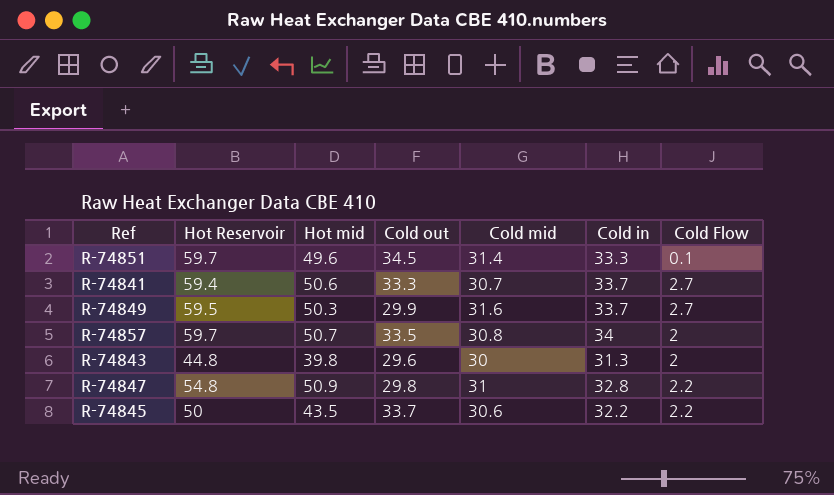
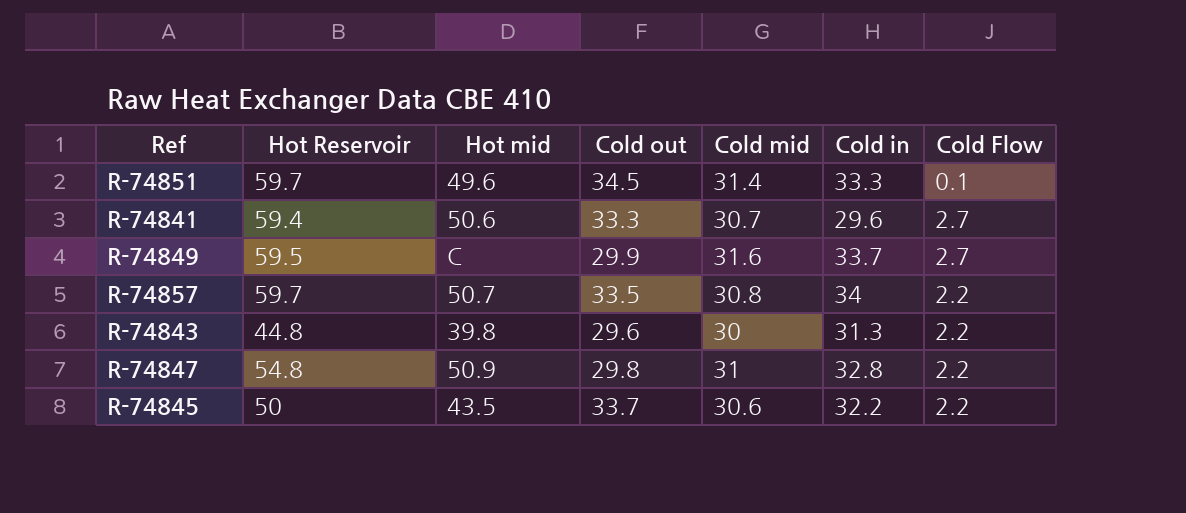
R-74841 | Cold in: 33.7 -> 29.6
R-74849 | Hot mid: 50.3 -> C
R-74857 | Cold Flow: 2 -> 2.2
R-74843 | Cold Flow: 2 -> 2.2

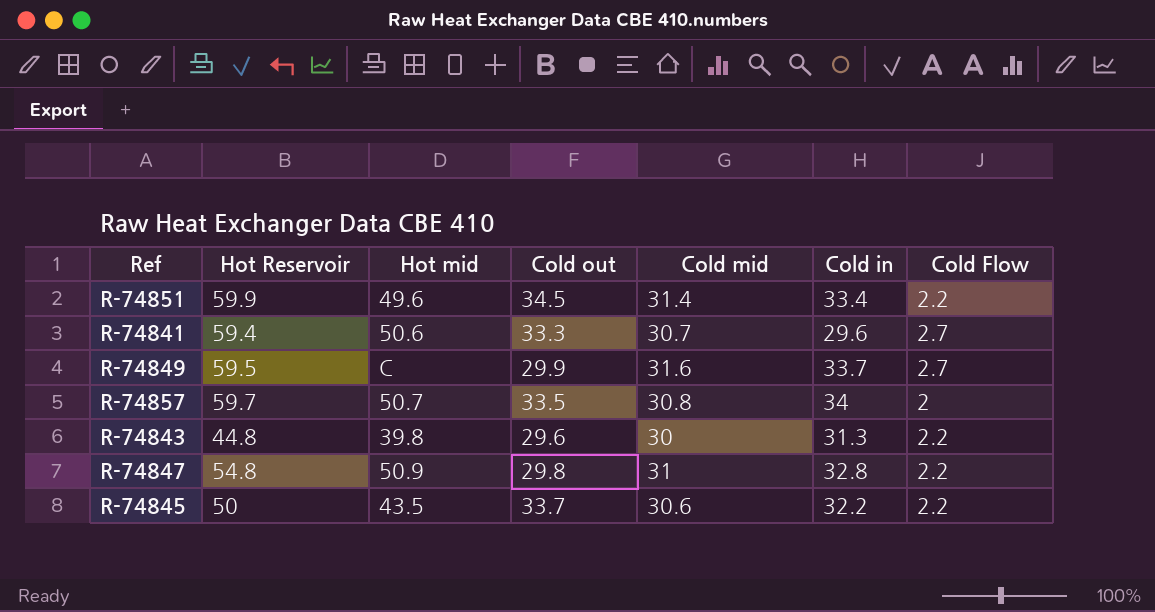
R-74851 | Hot Reservoir: 59.7 -> 59.9
R-74851 | Cold in: 33.3 -> 33.4
R-74851 | Cold Flow: 0.1 -> 2.2
R-74857 | Cold Flow: 2.2 -> 2

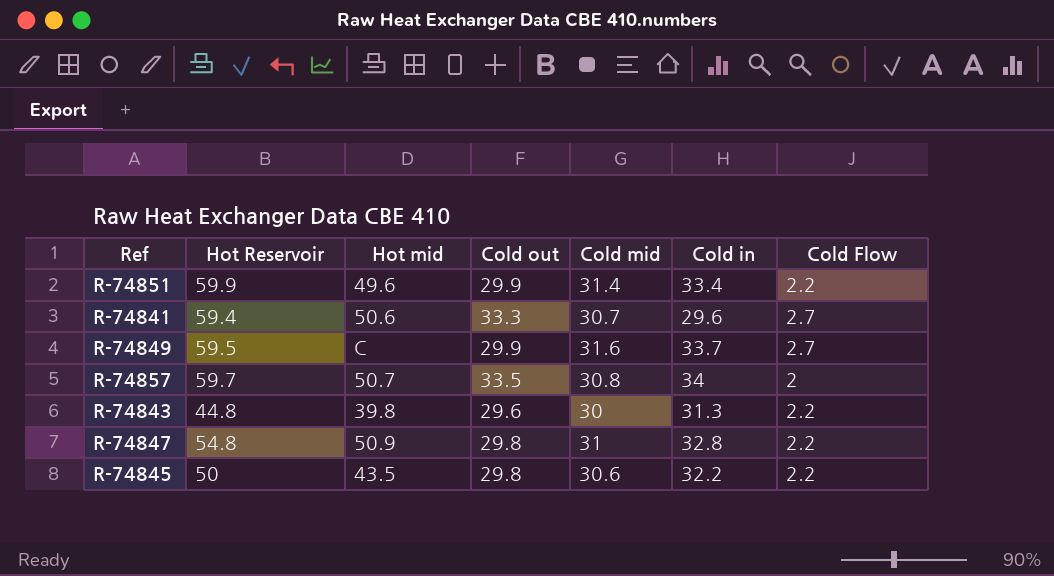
R-74851 | Cold out: 34.5 -> 29.9
R-74845 | Cold out: 33.7 -> 29.8

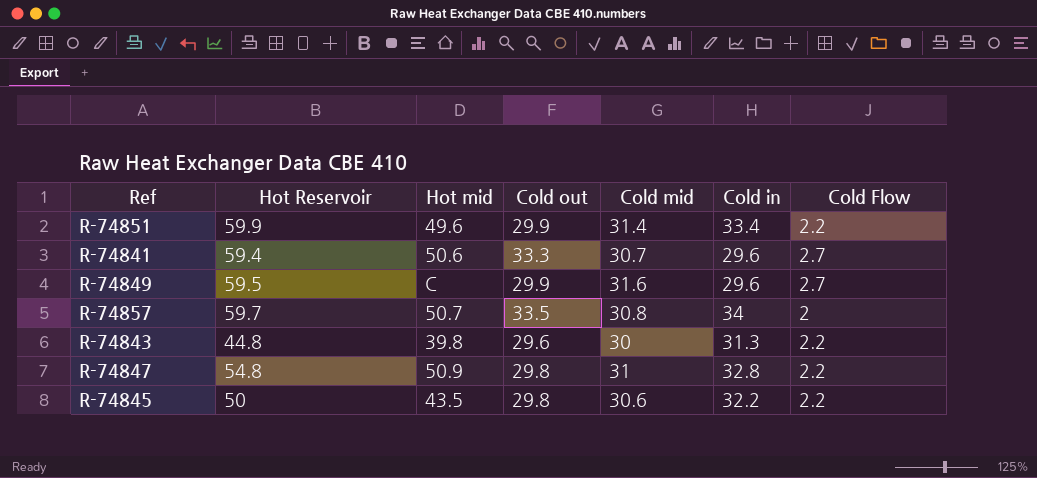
R-74849 | Cold in: 33.7 -> 29.6

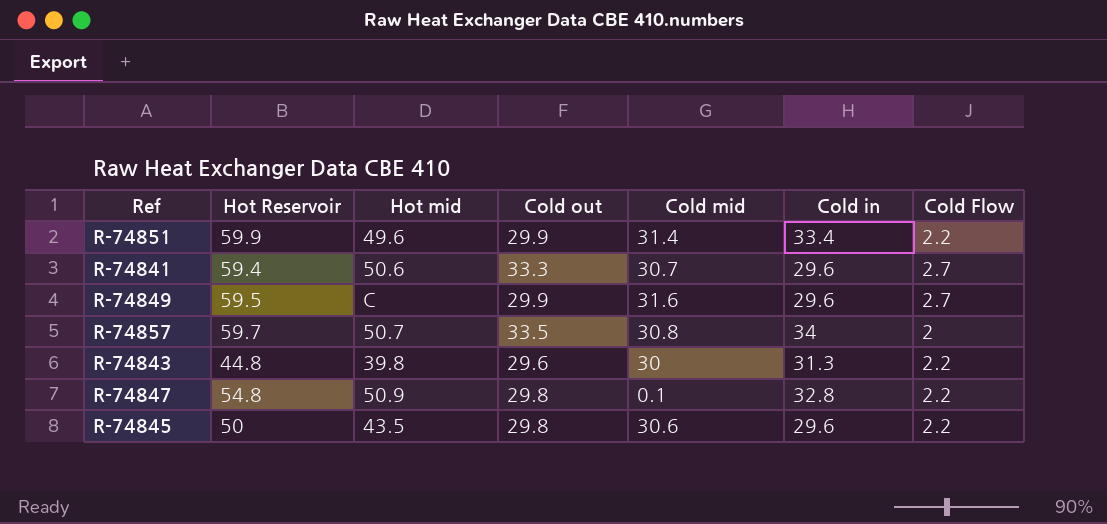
R-74847 | Cold mid: 31 -> 0.1
R-74845 | Cold in: 32.2 -> 29.6

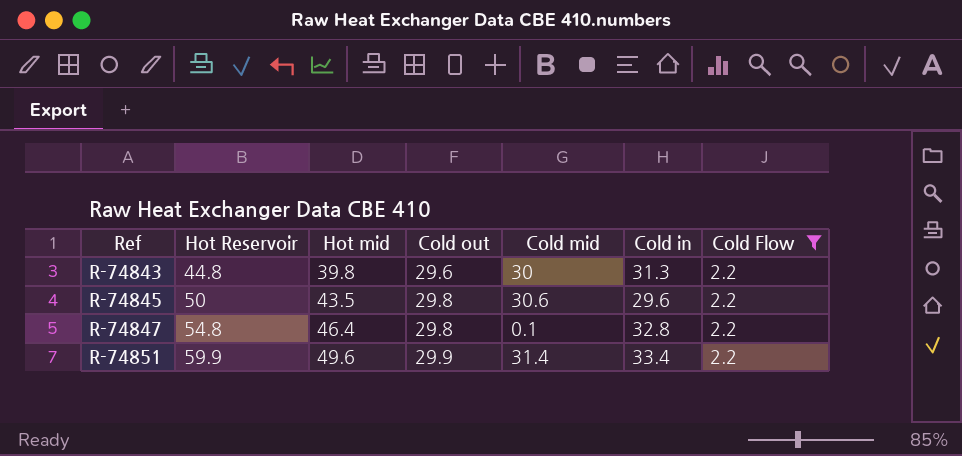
filter: none -> Cold Flow = 2.2
row order: none -> Ref ascending
R-74847 | Hot mid: 50.9 -> 46.4

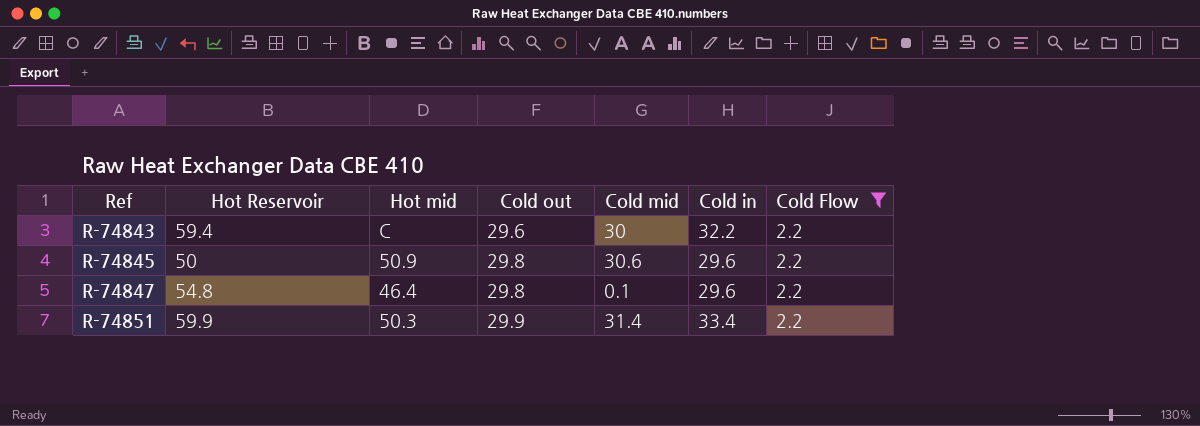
R-74843 | Hot Reservoir: 44.8 -> 59.4
R-74843 | Hot mid: 39.8 -> C
R-74843 | Cold in: 31.3 -> 32.2
R-74845 | Hot mid: 43.5 -> 50.9
R-74847 | Cold in: 32.8 -> 29.6
R-74851 | Hot mid: 49.6 -> 50.3

